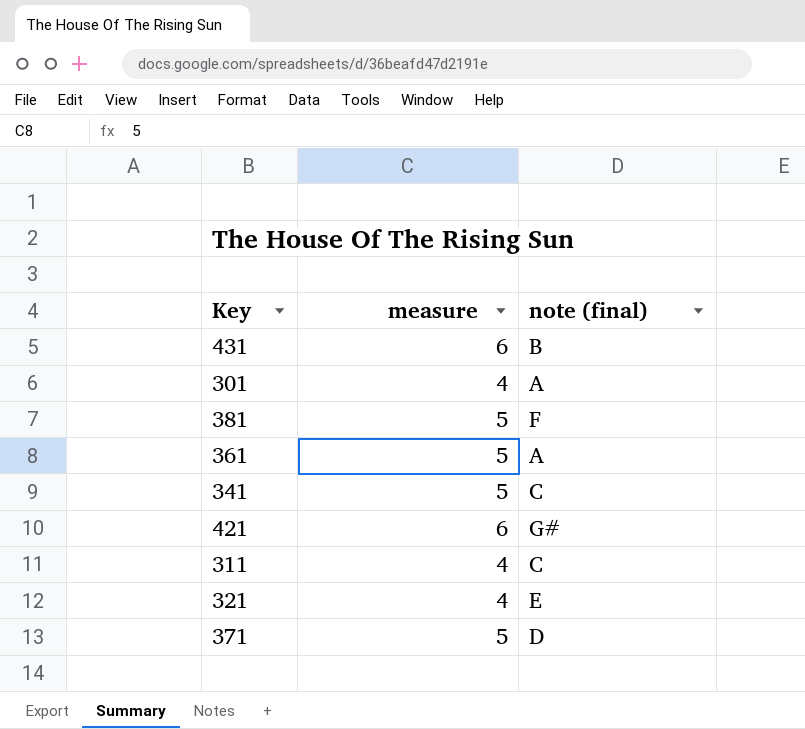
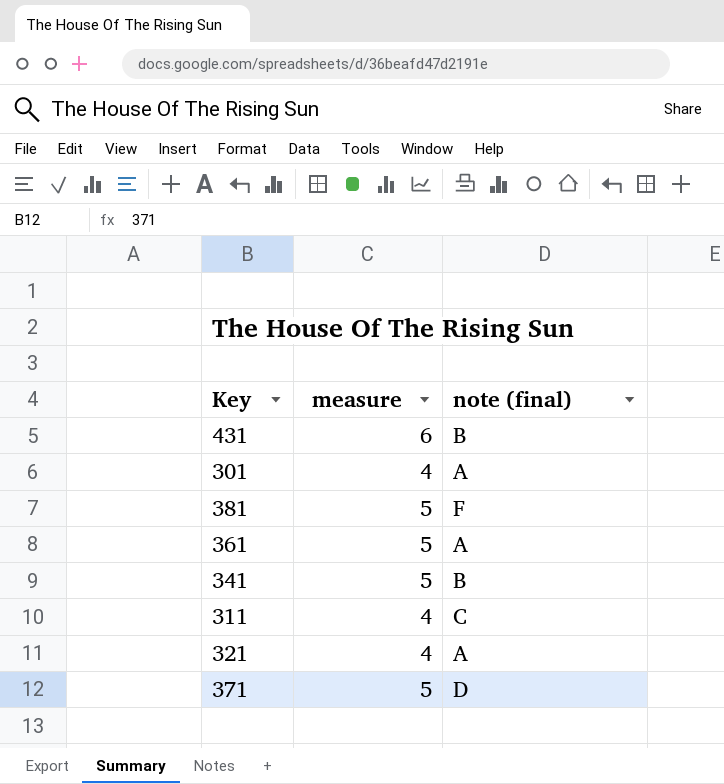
row 421: 6 | G# -> none
341 | note (final): C -> B
321 | note (final): E -> A

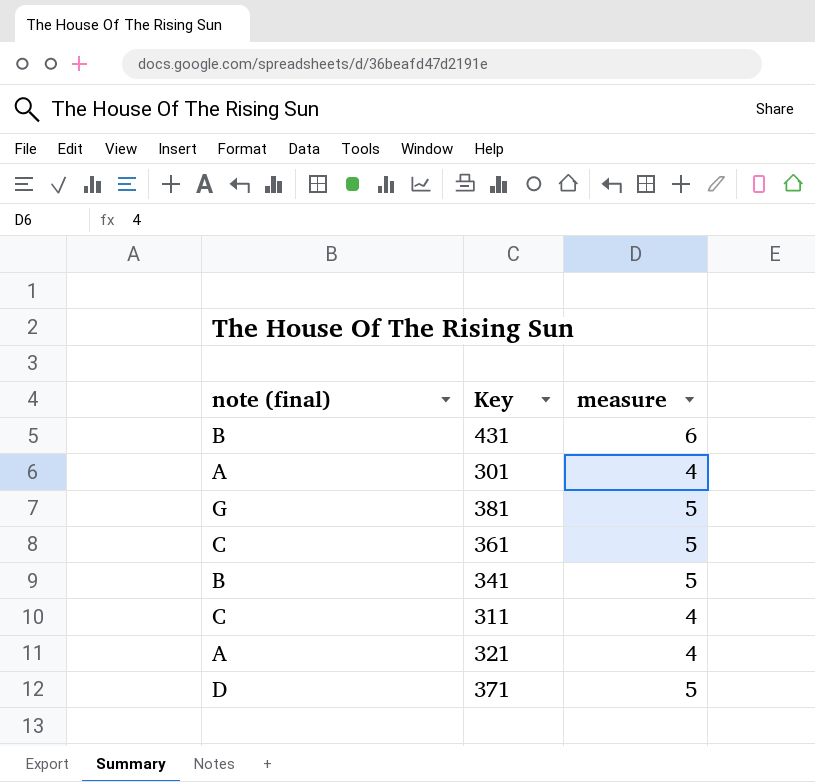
column note (final) | position: 3 -> 1
381 | note (final): F -> G
361 | note (final): A -> C

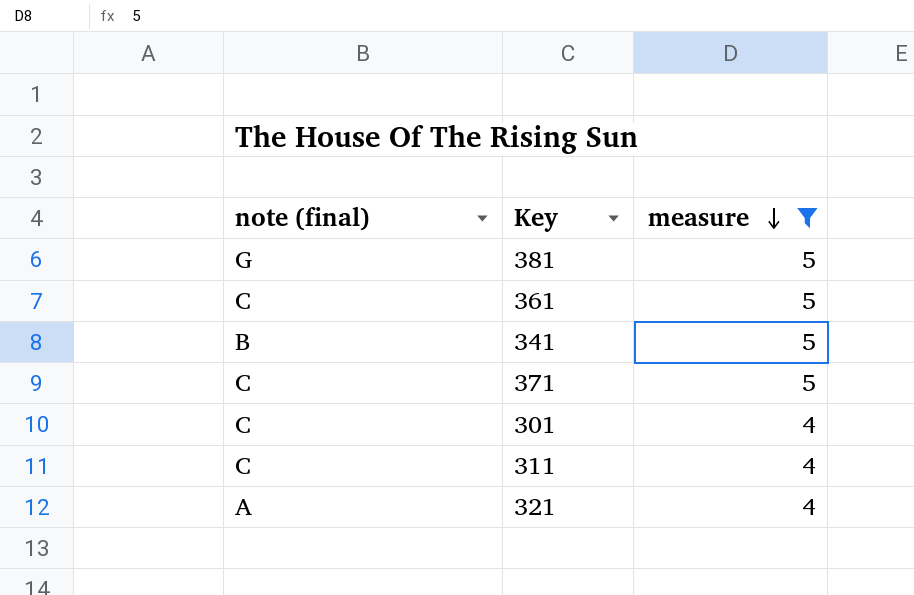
filter: none -> measure != 6
row order: none -> measure descending
371 | note (final): D -> C
301 | note (final): A -> C

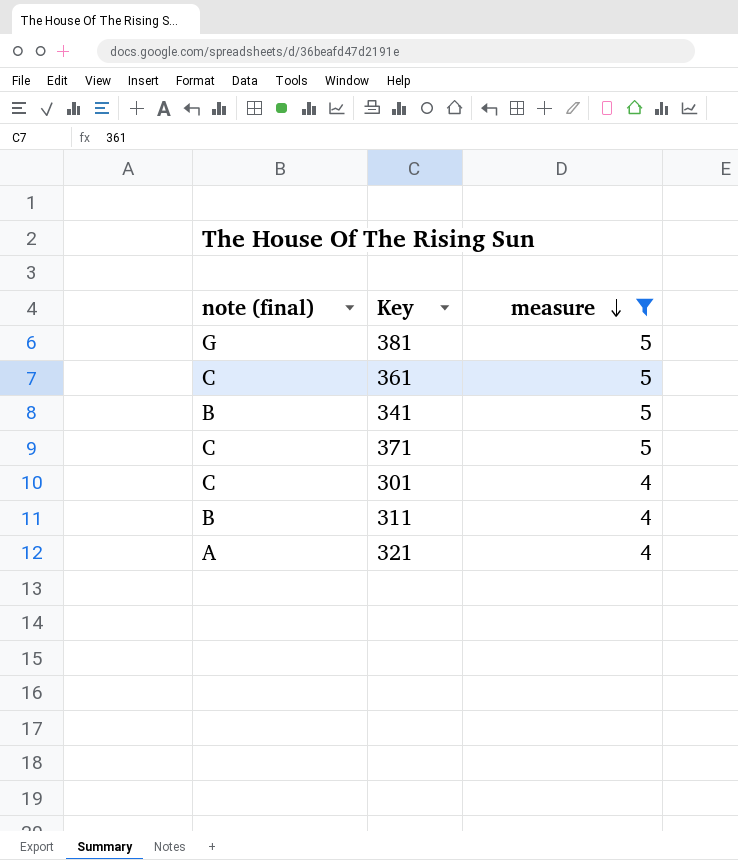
311 | note (final): C -> B

